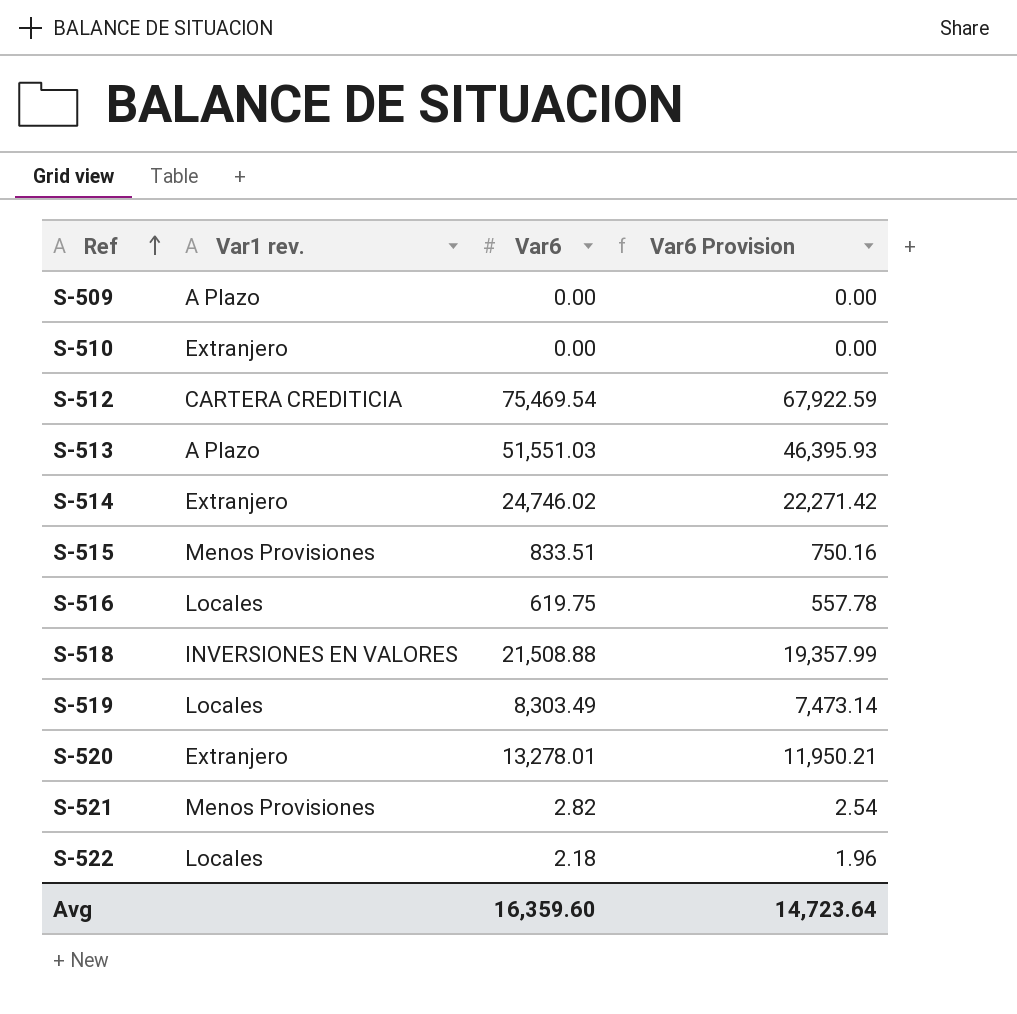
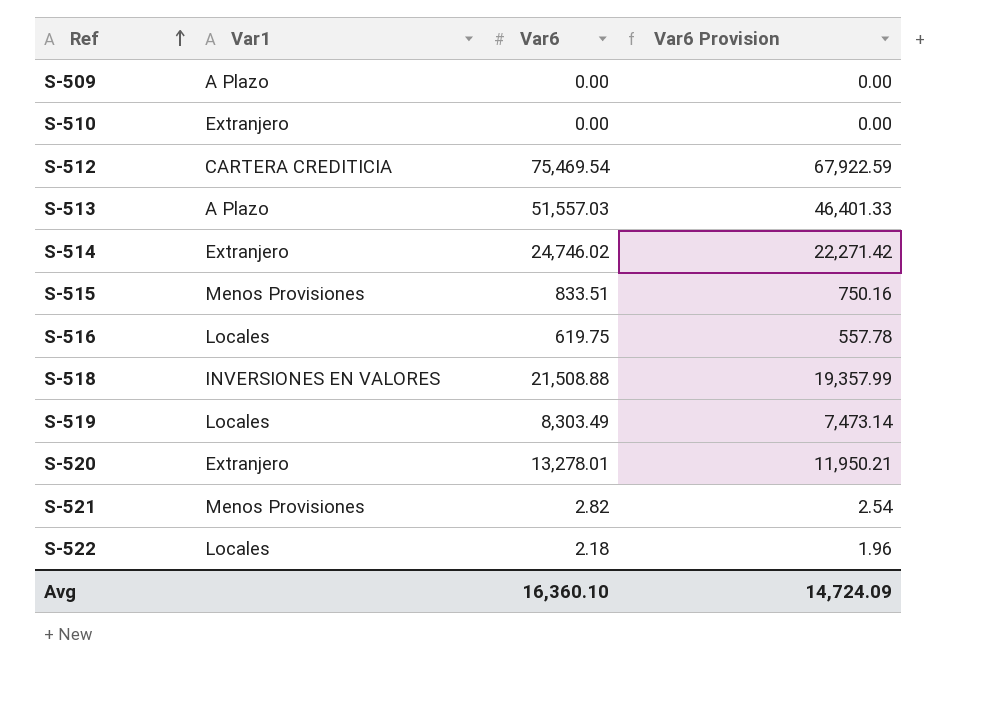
column name: Var1 rev. -> Var1
S-513 | Var6: 51,551.03 -> 51,557.03
S-513 | Var6 Provision: 46,395.93 -> 46,401.33
Avg | Var6: 16,359.60 -> 16,360.10
Avg | Var6 Provision: 14,723.64 -> 14,724.09

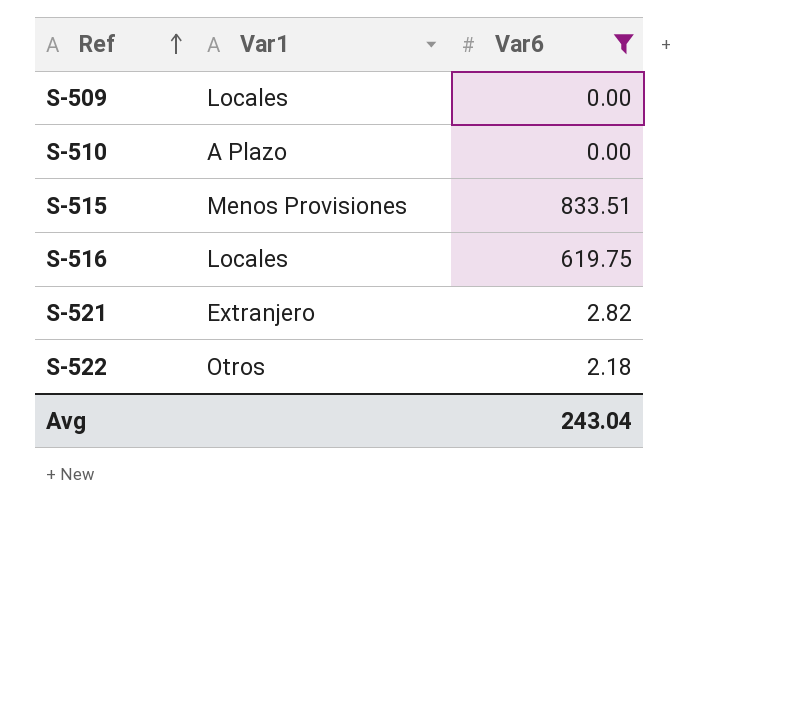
filter: none -> Var6 <= 833.51
column Var6 Provision | formula: [Var6] * 0.9 -> none
S-509 | Var1: A Plazo -> Locales
S-510 | Var1: Extranjero -> A Plazo
S-521 | Var1: Menos Provisiones -> Extranjero
S-522 | Var1: Locales -> Otros
Avg | Var6: 16,360.10 -> 243.04

